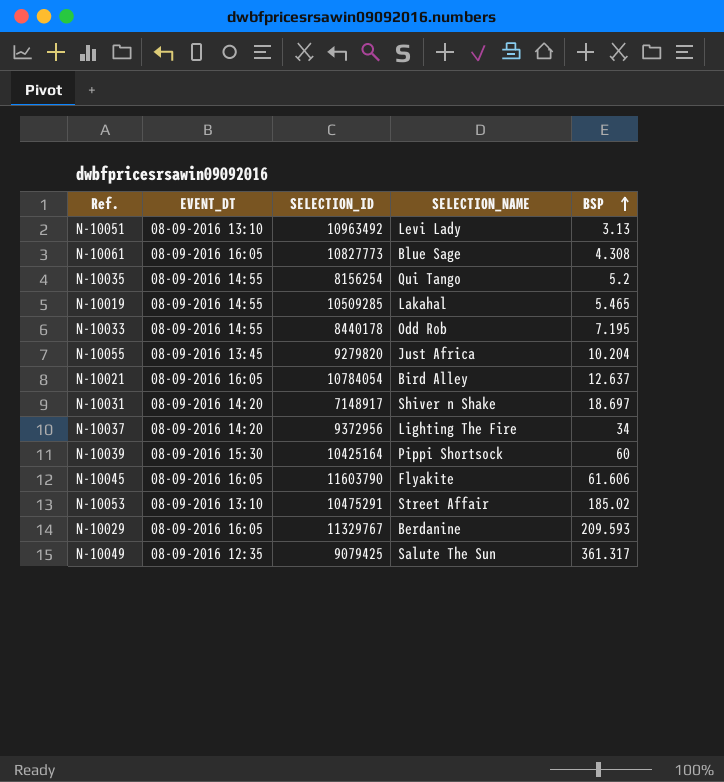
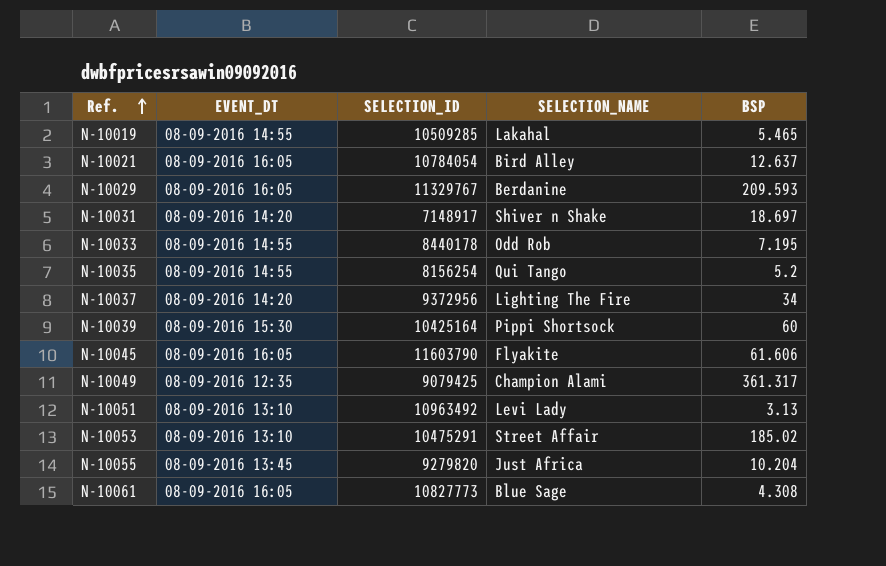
row order: BSP ascending -> Ref. ascending
N-10049 | SELECTION_NAME: Salute The Sun -> Champion Alami

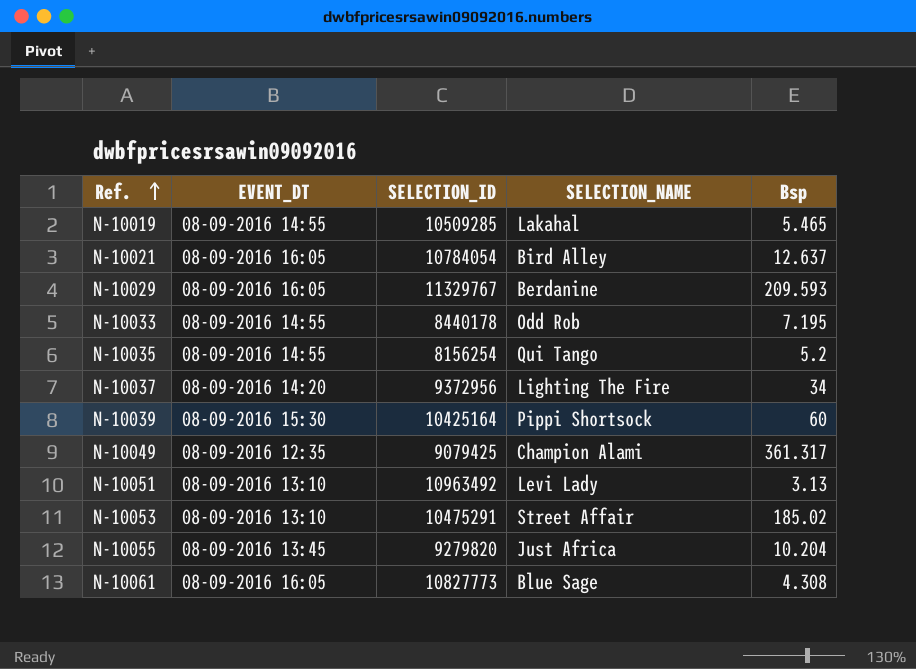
column name: BSP -> Bsp
row N-10031: 08-09-2016 14:20 | 7148917 | Shiver n Shake | 18.697 -> none
row N-10045: 08-09-2016 16:05 | 11603790 | Flyakite | 61.606 -> none

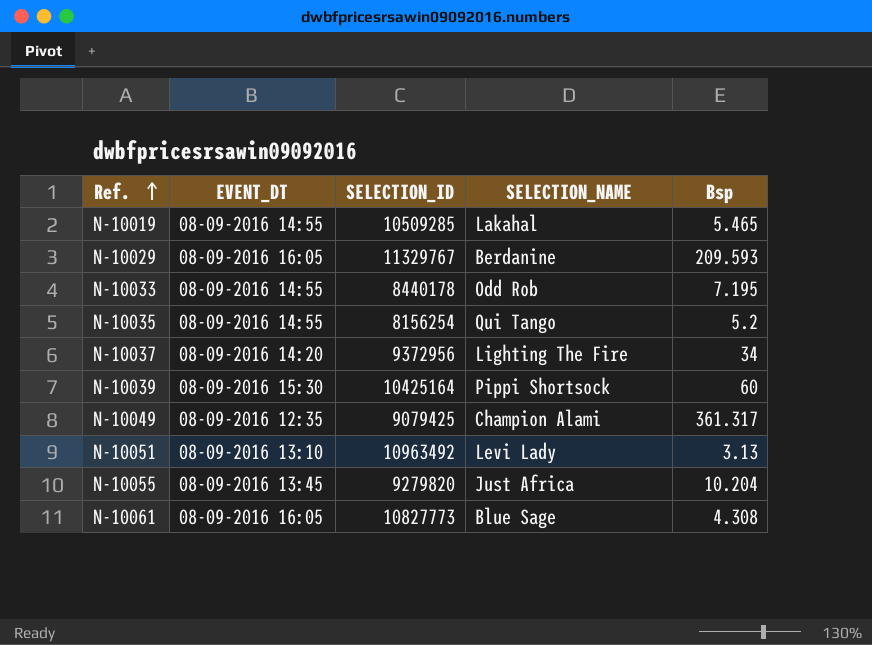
row N-10021: 08-09-2016 16:05 | 10784054 | Bird Alley | 12.637 -> none
row N-10053: 08-09-2016 13:10 | 10475291 | Street Affair | 185.02 -> none

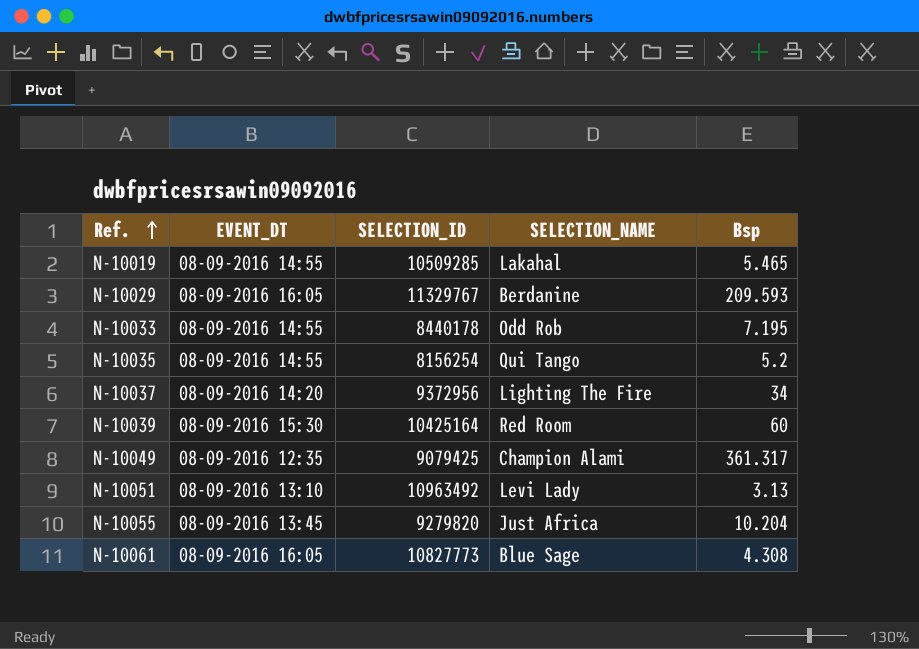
N-10039 | SELECTION_NAME: Pippi Shortsock -> Red Room

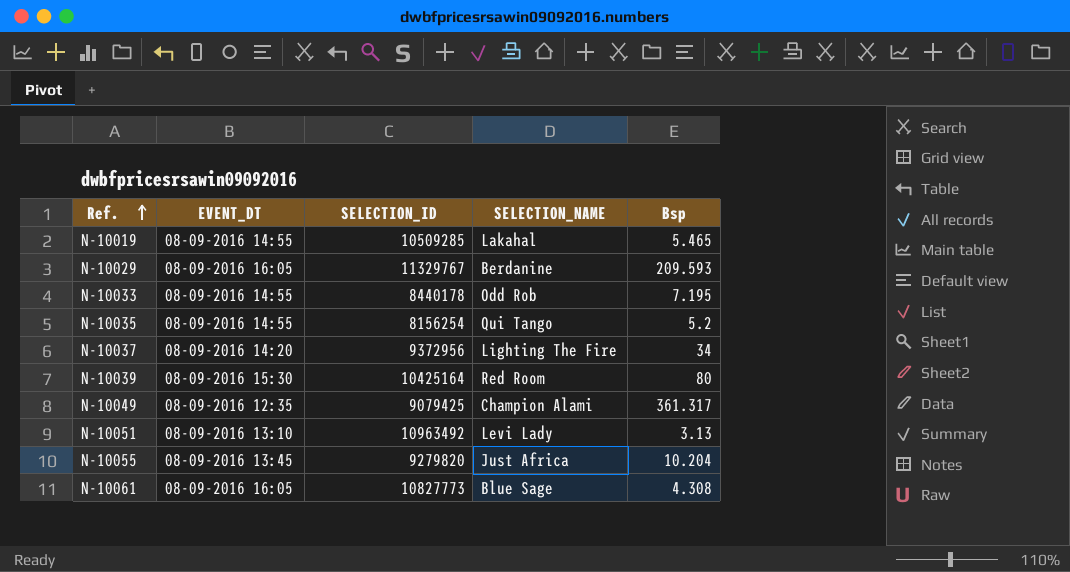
N-10039 | Bsp: 60 -> 80

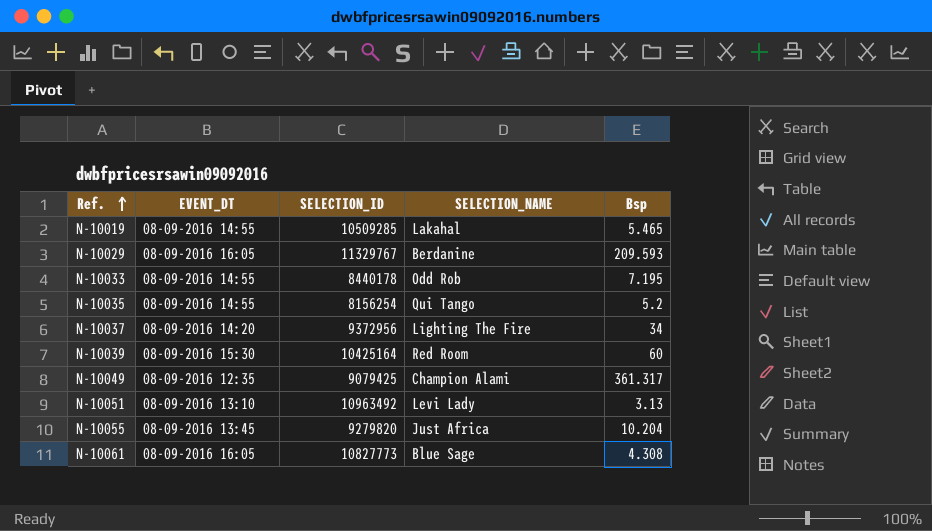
N-10039 | Bsp: 80 -> 60

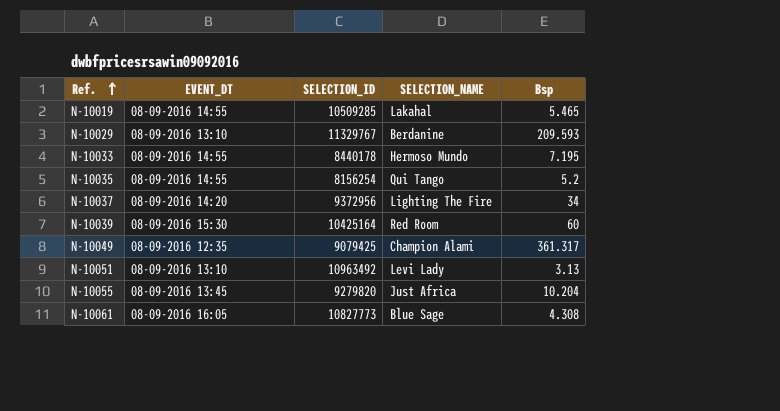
N-10029 | EVENT_DT: 08-09-2016 16:05 -> 08-09-2016 13:10
N-10033 | SELECTION_NAME: Odd Rob -> Hermoso Mundo

